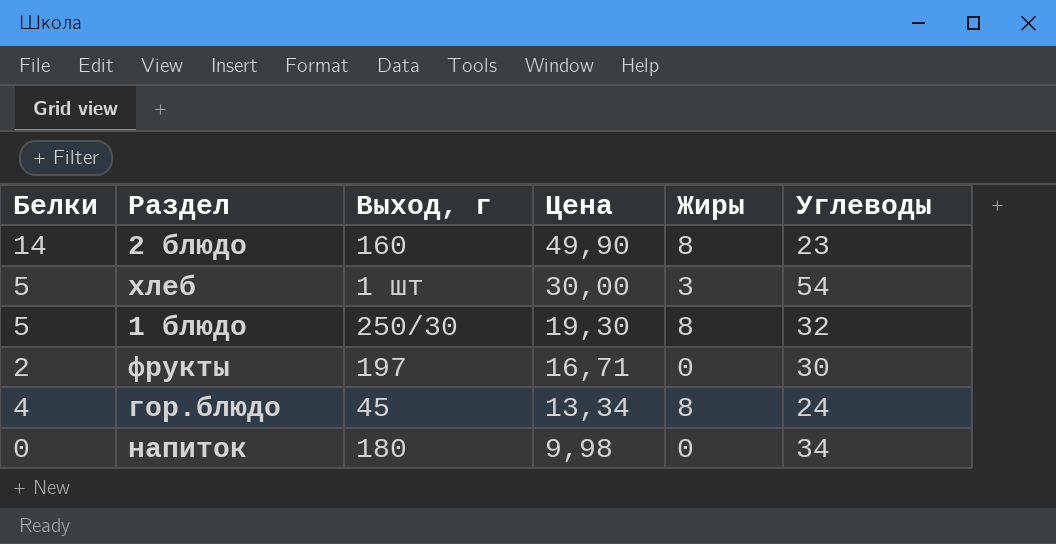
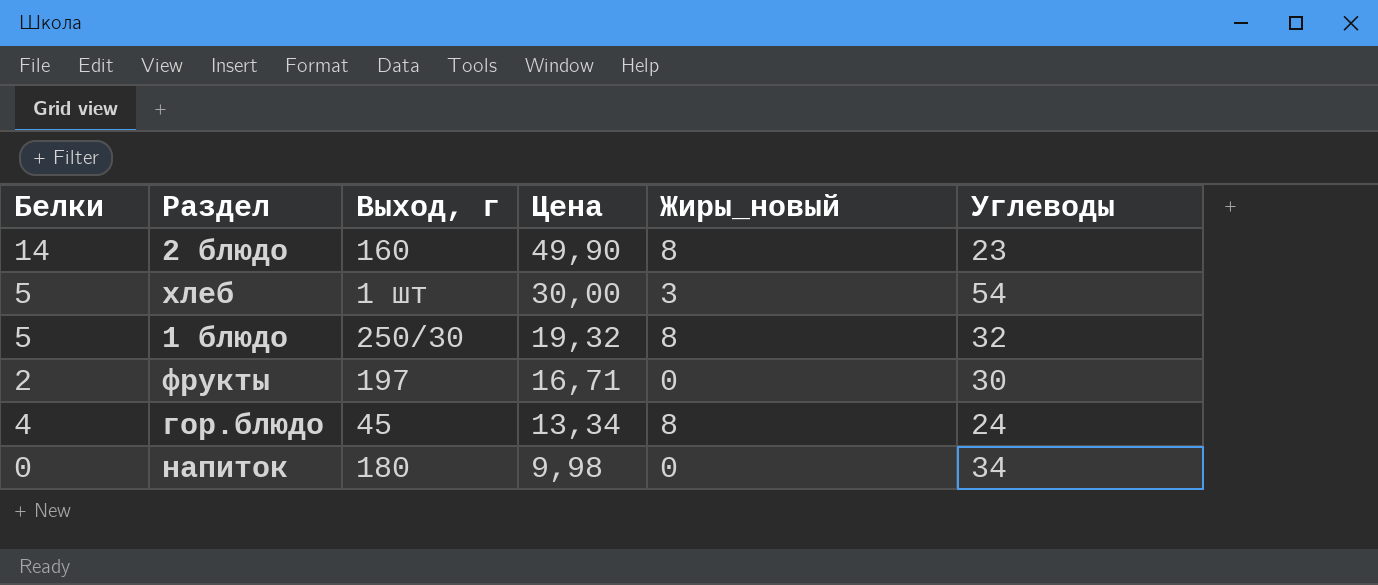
column name: Жиры -> Жиры_новый
1 блюдо | Цена: 19,30 -> 19,32

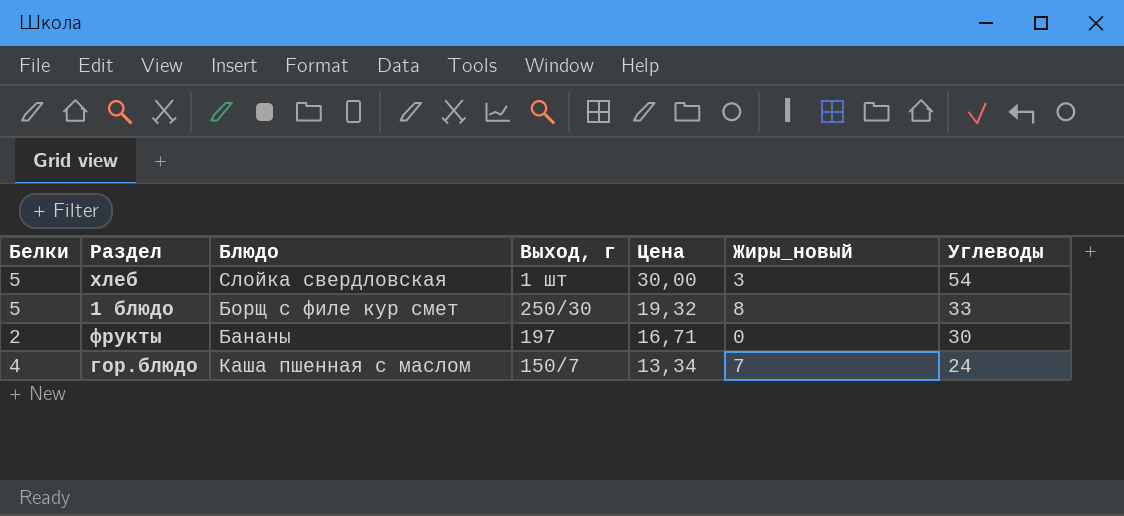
column Блюдо | position: none -> 3
row 2 блюдо: 14 | 160 | 49,90 | 8 | 23 -> none
row напиток: 0 | 180 | 9,98 | 0 | 34 -> none
1 блюдо | Углеводы: 32 -> 33
гор.блюдо | Выход, г: 45 -> 150/7
гор.блюдо | Жиры_новый: 8 -> 7

